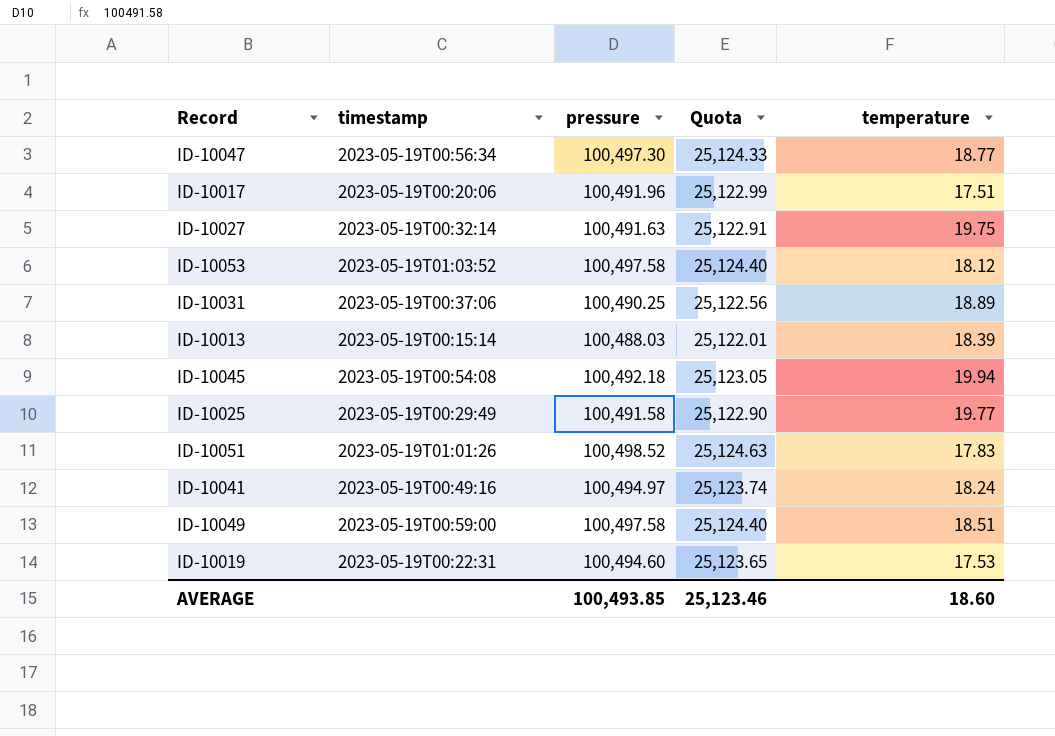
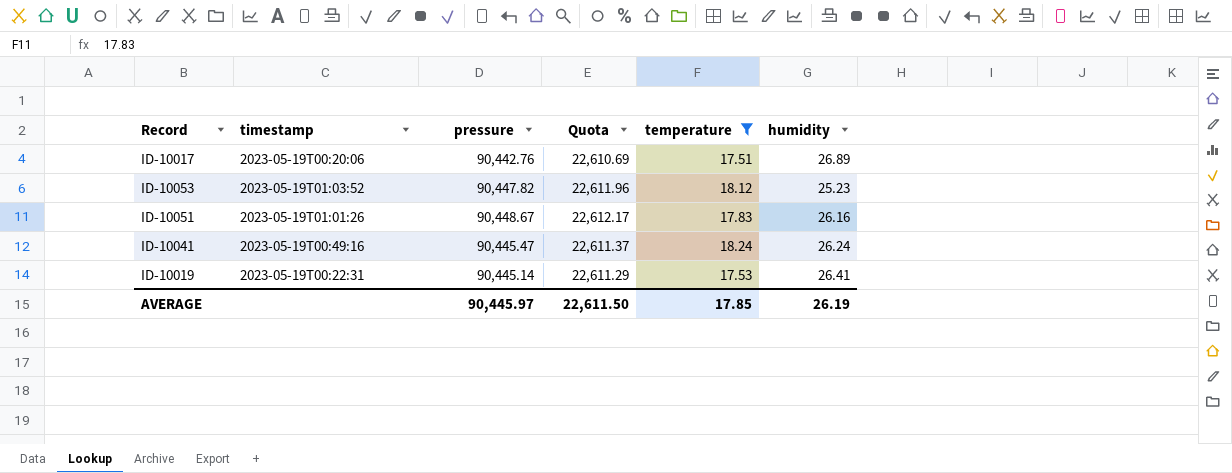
filter: none -> temperature <= 18.24
column humidity | position: none -> 6
ID-10017 | pressure: 100,491.96 -> 90,442.76
ID-10017 | Quota: 25,122.99 -> 22,610.69
ID-10053 | pressure: 100,497.58 -> 90,447.82
ID-10053 | Quota: 25,124.40 -> 22,611.96
ID-10051 | pressure: 100,498.52 -> 90,448.67
ID-10051 | Quota: 25,124.63 -> 22,612.17
ID-10041 | pressure: 100,494.97 -> 90,445.47
ID-10041 | Quota: 25,123.74 -> 22,611.37
ID-10019 | pressure: 100,494.60 -> 90,445.14
ID-10019 | Quota: 25,123.65 -> 22,611.29
AVERAGE | pressure: 100,493.85 -> 90,445.97
AVERAGE | Quota: 25,123.46 -> 22,611.50
AVERAGE | temperature: 18.60 -> 17.85

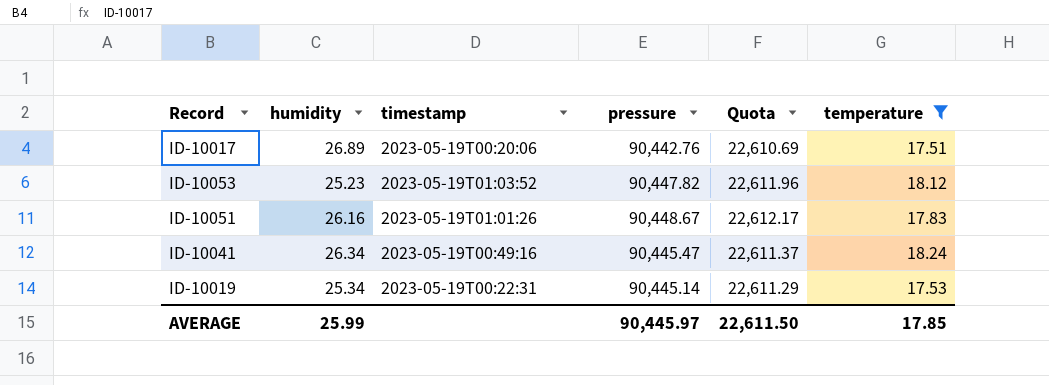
column humidity | position: 6 -> 2
ID-10041 | humidity: 26.24 -> 26.34
ID-10019 | humidity: 26.41 -> 25.34
AVERAGE | humidity: 26.19 -> 25.99

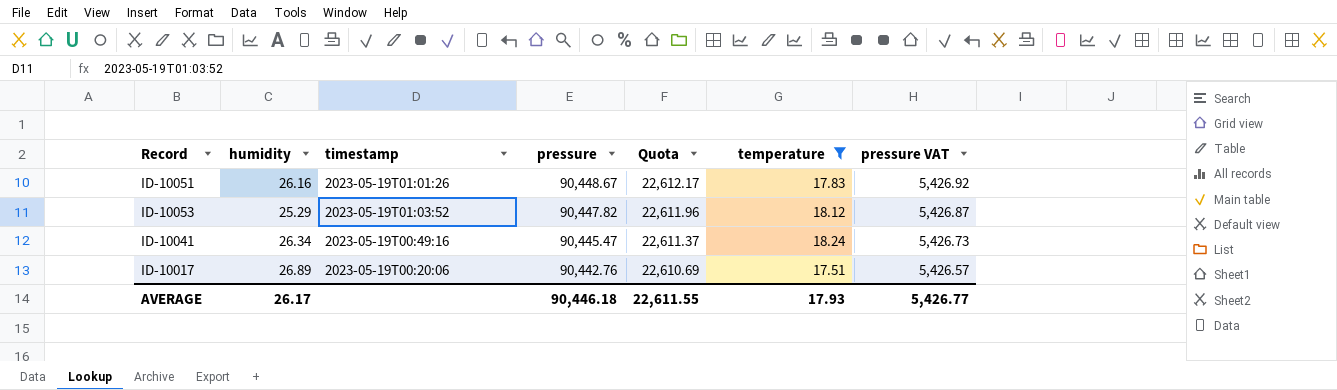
row order: none -> pressure descending
column pressure VAT | formula: none -> [pressure] * 0.06
row ID-10019: 25.34 | 2023-05-19T00:22:31 | 90,445.14 | 22,611.29 | 17.53 -> none
ID-10053 | humidity: 25.23 -> 25.29
AVERAGE | humidity: 25.99 -> 26.17
AVERAGE | pressure: 90,445.97 -> 90,446.18
AVERAGE | Quota: 22,611.50 -> 22,611.55
AVERAGE | temperature: 17.85 -> 17.93

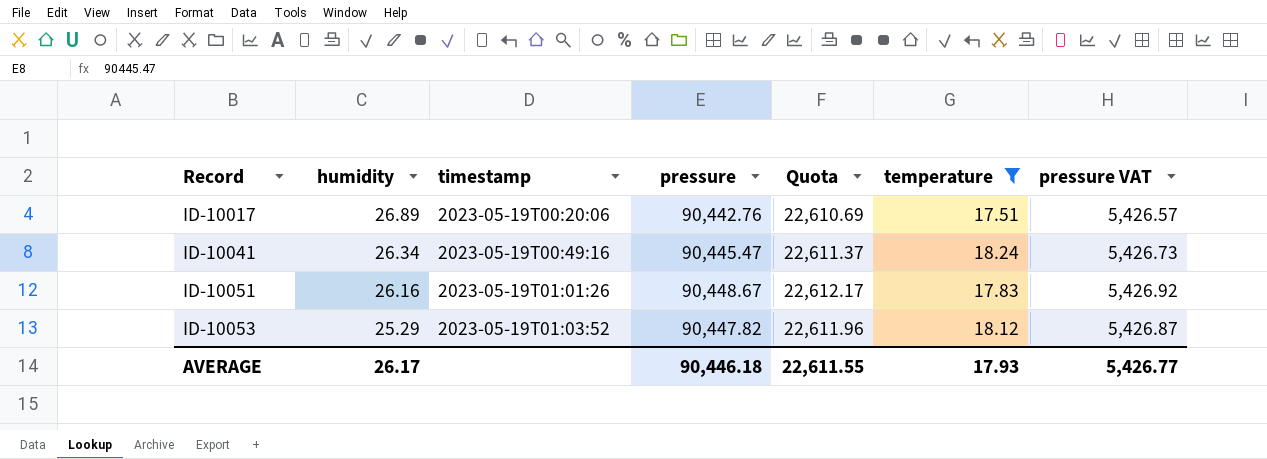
row order: pressure descending -> Record ascending

